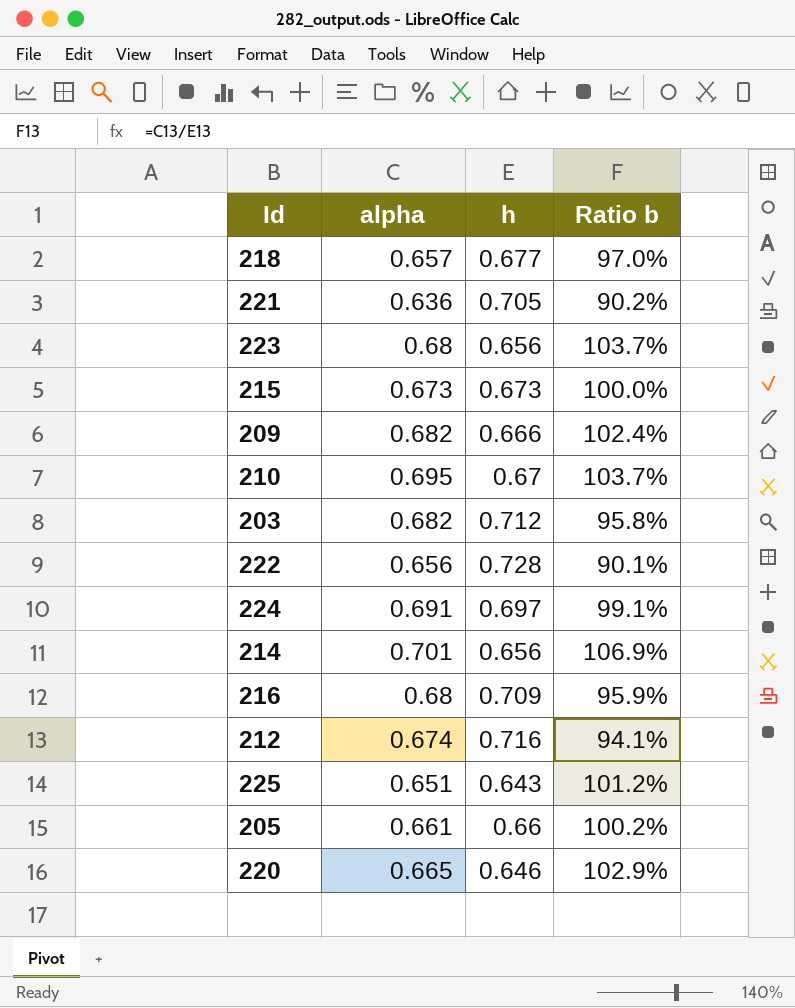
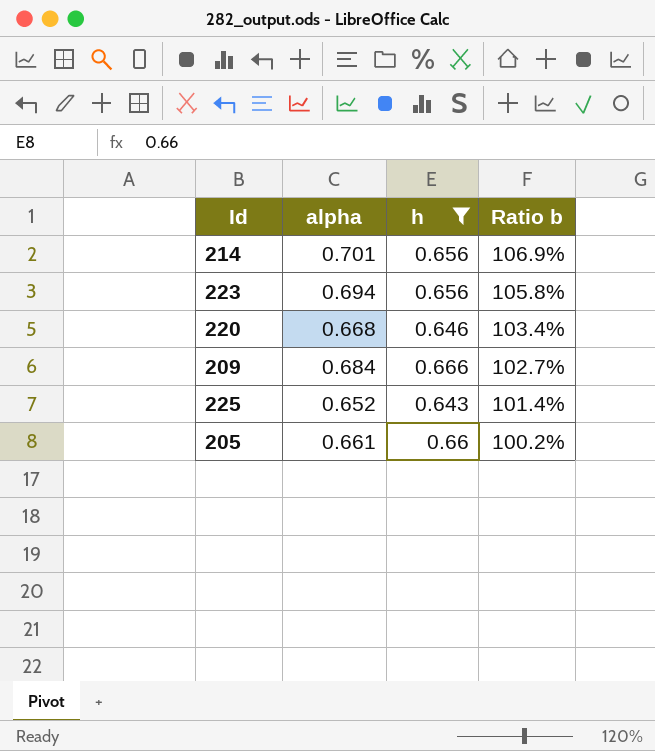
filter: none -> h <= 0.666
row order: none -> Ratio b descending
223 | alpha: 0.68 -> 0.694
223 | Ratio b: 103.7% -> 105.8%
220 | alpha: 0.665 -> 0.668
220 | Ratio b: 102.9% -> 103.4%
209 | alpha: 0.682 -> 0.684
209 | Ratio b: 102.4% -> 102.7%
225 | alpha: 0.651 -> 0.652
225 | Ratio b: 101.2% -> 101.4%

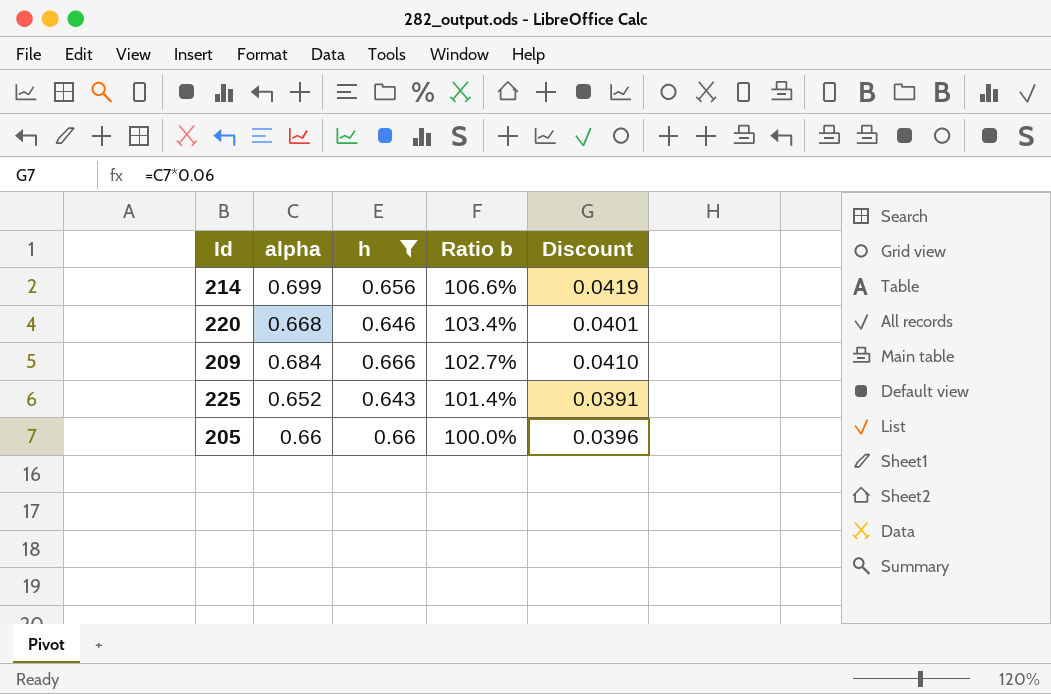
column Discount | formula: none -> [alpha] * 0.06
row 223: 0.694 | 0.656 | 105.8% -> none
214 | alpha: 0.701 -> 0.699
214 | Ratio b: 106.9% -> 106.6%
205 | alpha: 0.661 -> 0.66
205 | Ratio b: 100.2% -> 100.0%

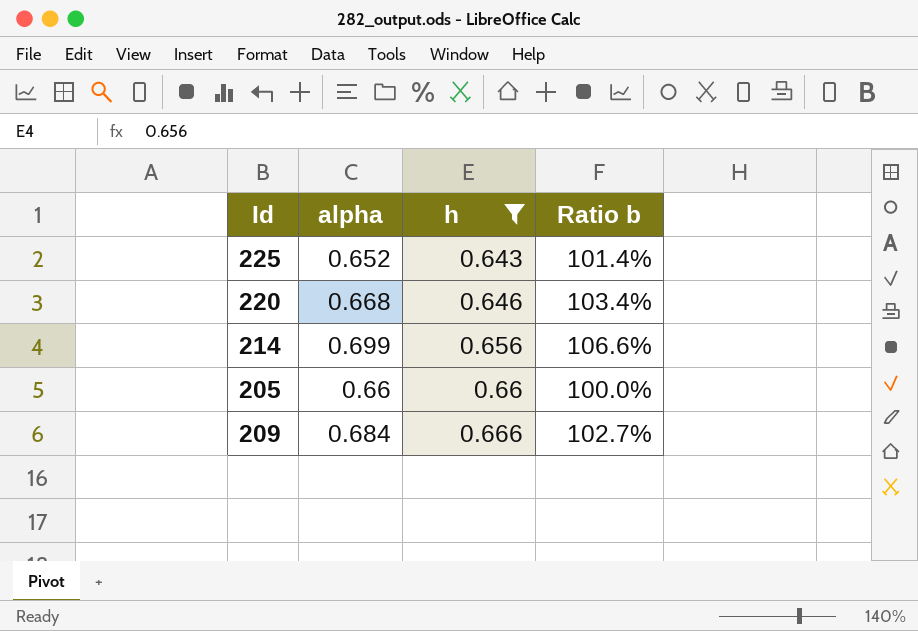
row order: Ratio b descending -> h ascending
column Discount | formula: [alpha] * 0.06 -> none

